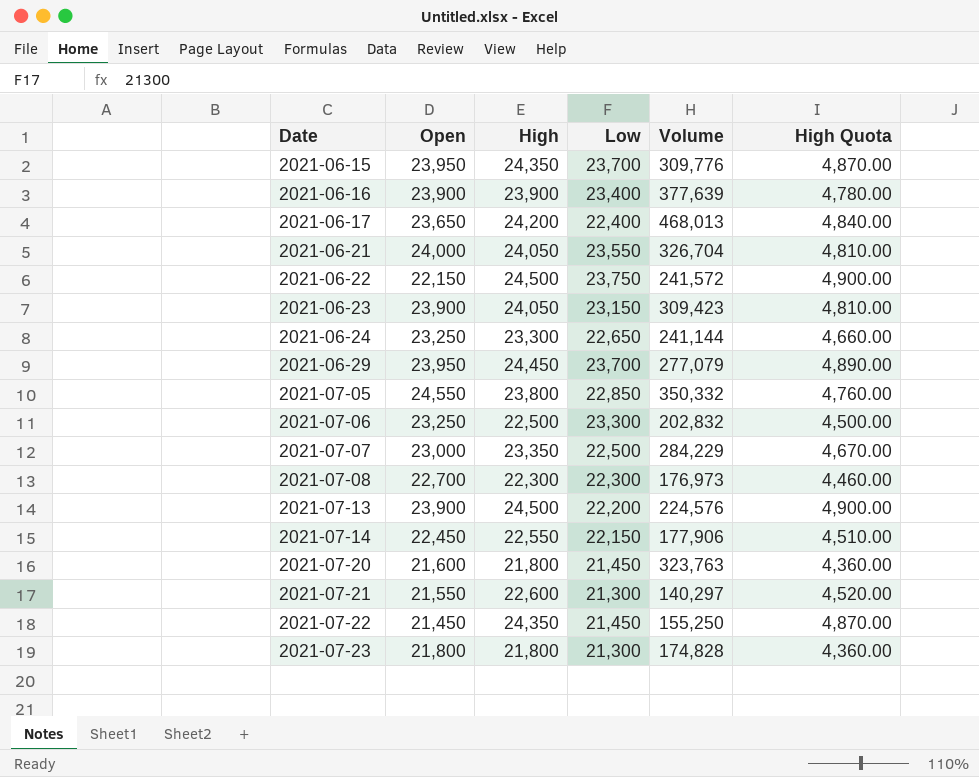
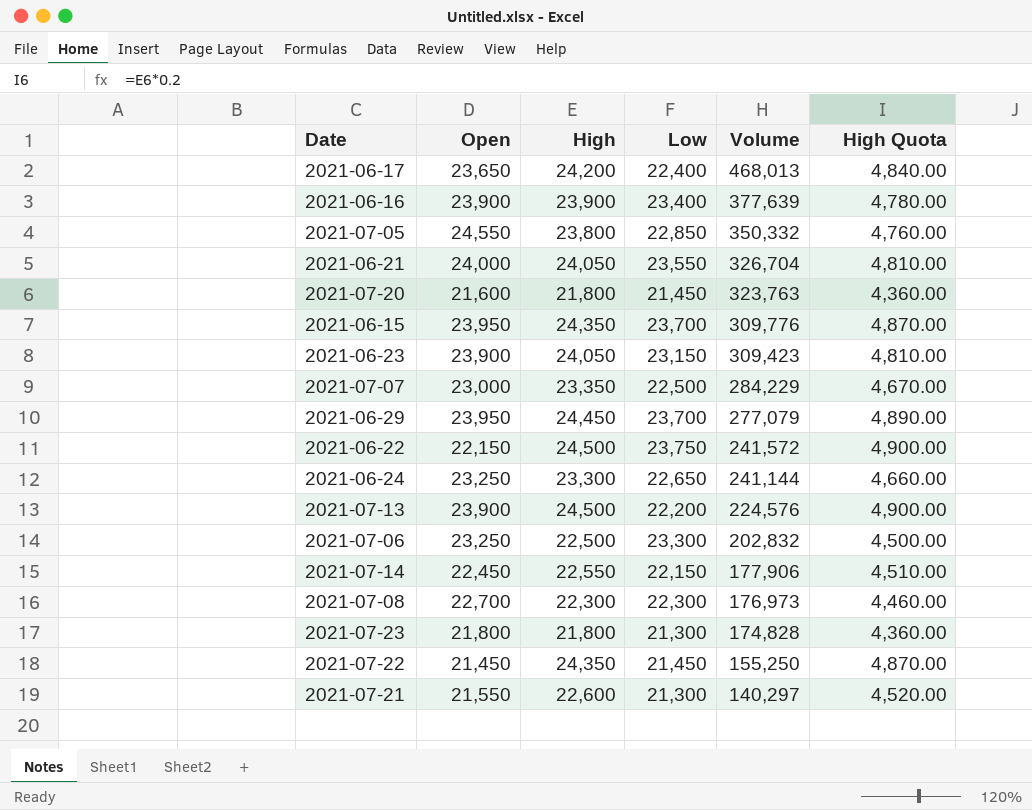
row order: Date ascending -> Volume descending

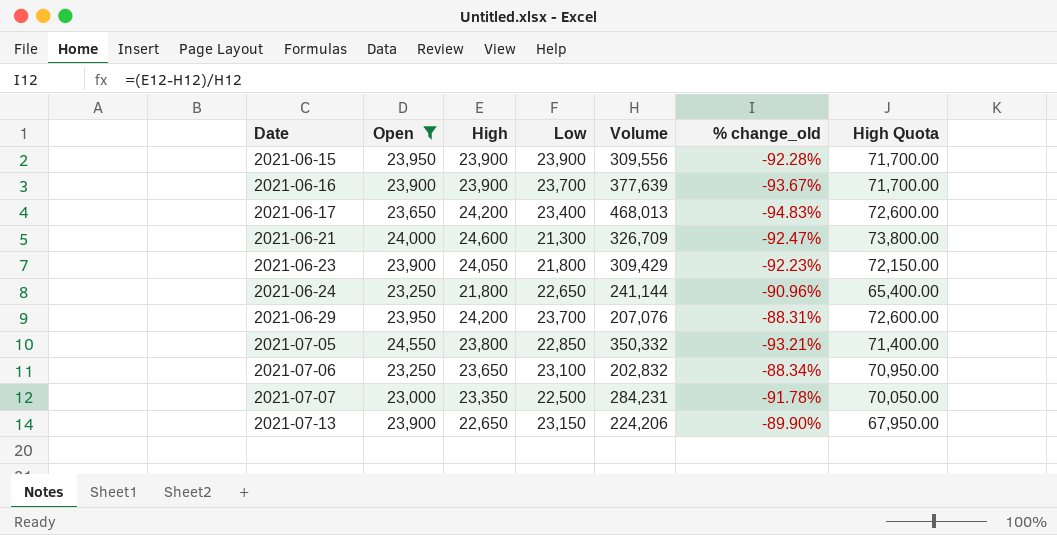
filter: none -> Open >= 23,000
row order: Volume descending -> Date ascending
column % change_old | formula: none -> ([High] - [Volume]) / [Volume]
column High Quota | formula: [High] * 0.2 -> [High] * 3
2021-06-15 | High: 24,350 -> 23,900
2021-06-15 | Low: 23,700 -> 23,900
2021-06-15 | Volume: 309,776 -> 309,556
2021-06-16 | Low: 23,400 -> 23,700
2021-06-17 | Low: 22,400 -> 23,400
2021-06-21 | High: 24,050 -> 24,600
2021-06-21 | Low: 23,550 -> 21,300
2021-06-21 | Volume: 326,704 -> 326,709
2021-06-23 | Low: 23,150 -> 21,800
2021-06-23 | Volume: 309,423 -> 309,429
2021-06-24 | High: 23,300 -> 21,800
2021-06-29 | High: 24,450 -> 24,200
2021-06-29 | Volume: 277,079 -> 207,076
2021-07-06 | High: 22,500 -> 23,650
2021-07-06 | Low: 23,300 -> 23,100
2021-07-07 | Volume: 284,229 -> 284,231
2021-07-13 | High: 24,500 -> 22,650
2021-07-13 | Low: 22,200 -> 23,150
2021-07-13 | Volume: 224,576 -> 224,206

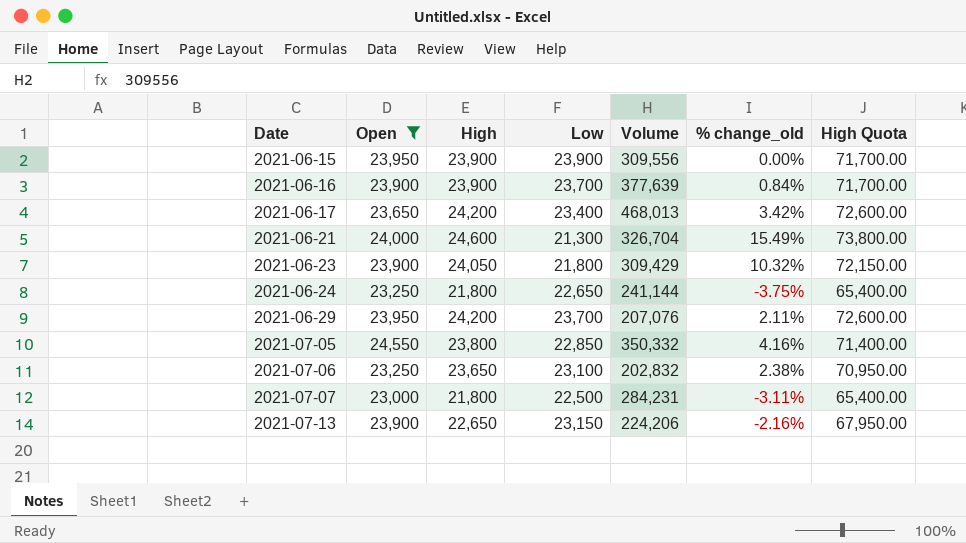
column % change_old | formula: ([High] - [Volume]) / [Volume] -> ([High] - [Low]) / [Low]
2021-06-21 | Volume: 326,709 -> 326,704
2021-07-07 | High: 23,350 -> 21,800
2021-07-07 | High Quota: 70,050.00 -> 65,400.00

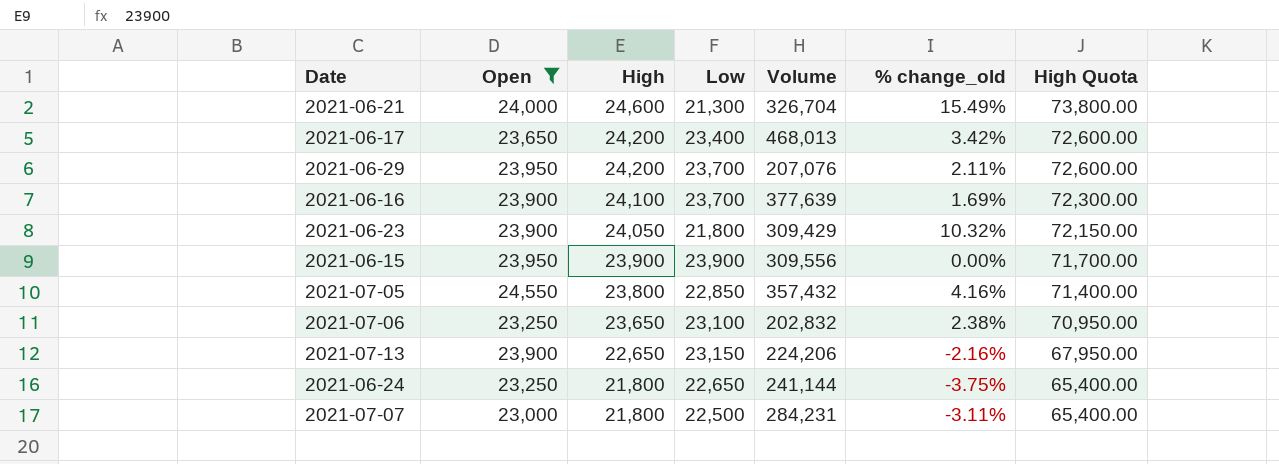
row order: Date ascending -> High descending
2021-06-16 | High: 23,900 -> 24,100
2021-06-16 | % change_old: 0.84% -> 1.69%
2021-06-16 | High Quota: 71,700.00 -> 72,300.00
2021-07-05 | Volume: 350,332 -> 357,432

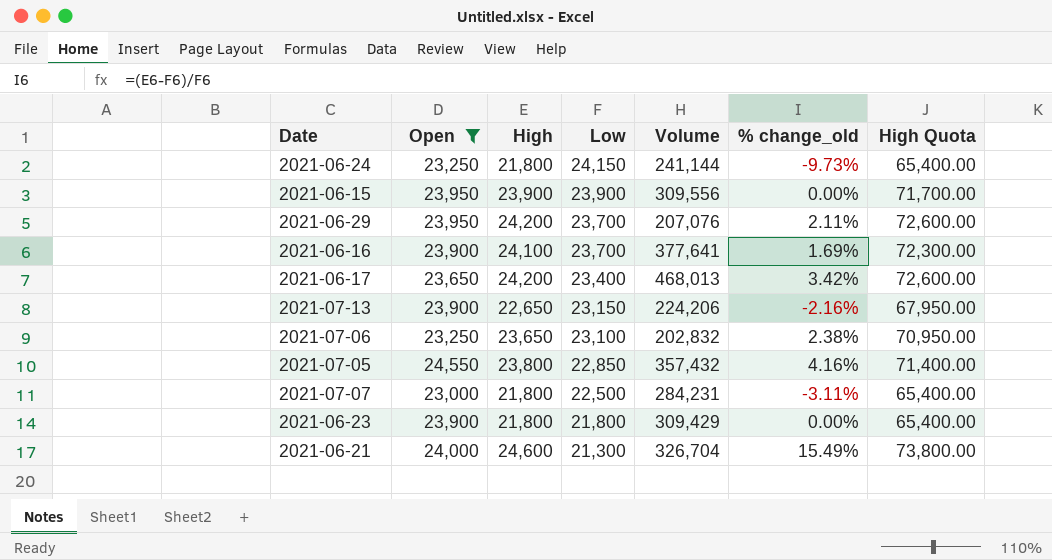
row order: High descending -> Low descending
2021-06-24 | Low: 22,650 -> 24,150
2021-06-24 | % change_old: -3.75% -> -9.73%
2021-06-16 | Volume: 377,639 -> 377,641
2021-06-23 | High: 24,050 -> 21,800
2021-06-23 | % change_old: 10.32% -> 0.00%
2021-06-23 | High Quota: 72,150.00 -> 65,400.00

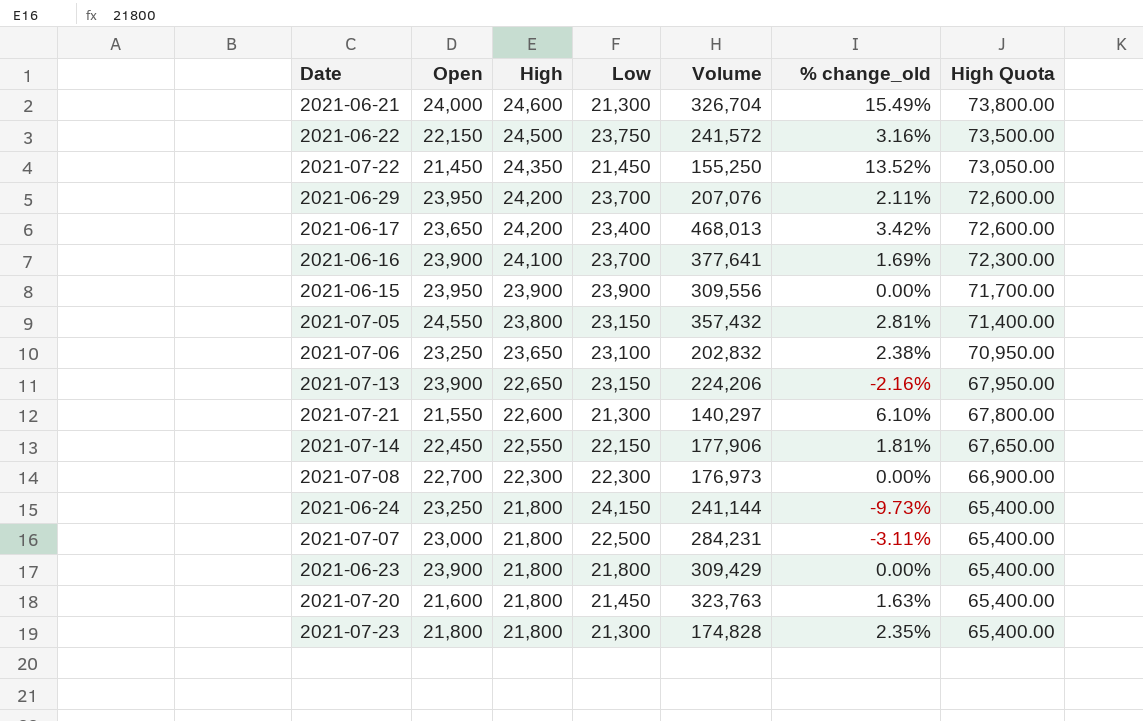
filter: Open >= 23,000 -> none
row order: Low descending -> High descending
2021-07-05 | Low: 22,850 -> 23,150
2021-07-05 | % change_old: 4.16% -> 2.81%

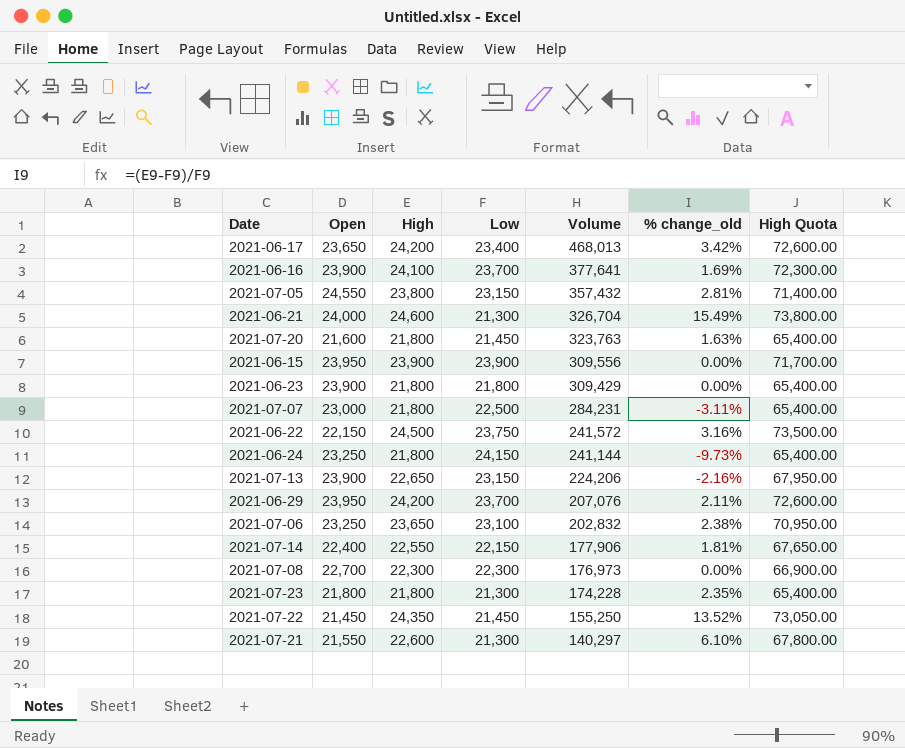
row order: High descending -> Volume descending
2021-07-14 | Open: 22,450 -> 22,400
2021-07-23 | Volume: 174,828 -> 174,228

